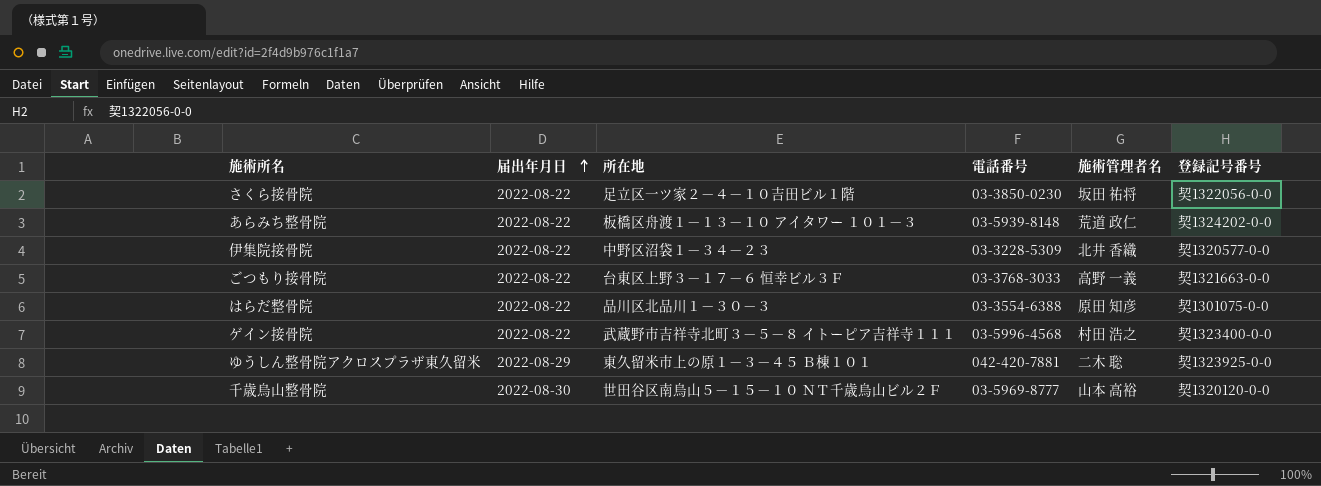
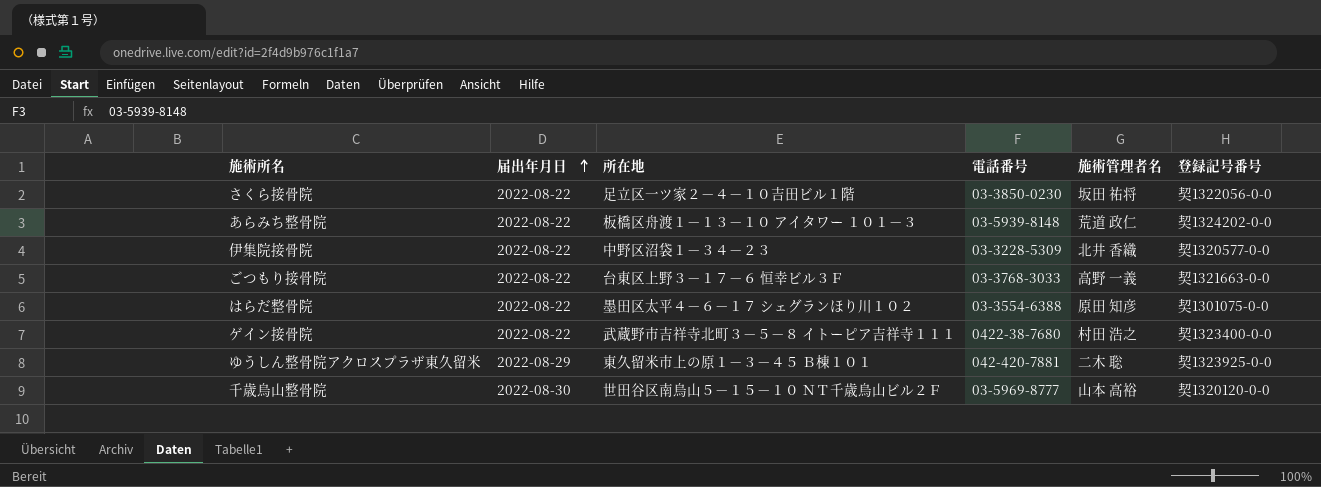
はらだ整骨院 | 所在地: 品川区北品川１－３０－３ -> 墨田区太平４－６－１７ シェグランほり川１０２
ゲイン接骨院 | 電話番号: 03-5996-4568 -> 0422-38-7680

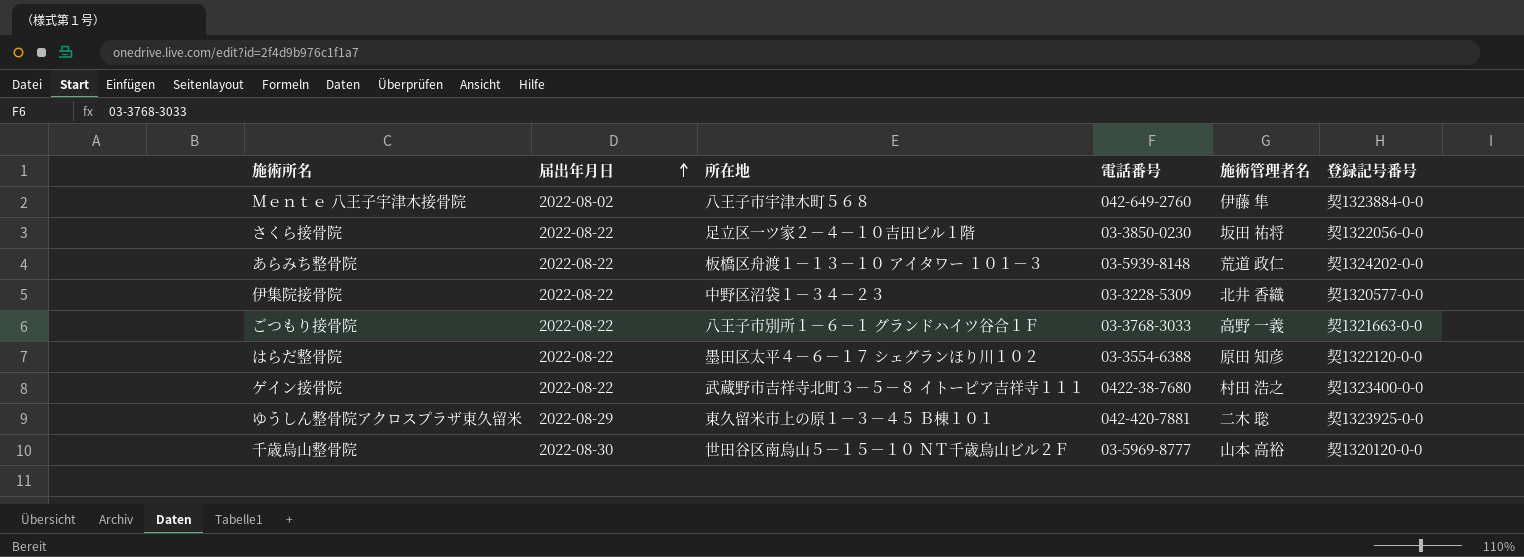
row Ｍｅｎｔｅ 八王子宇津木接骨院: none -> 2022-08-02 | 八王子市宇津木町５６８ | 042-649-2760 | 伊藤 隼 | 契1323884-0-0
ごつもり接骨院 | 所在地: 台東区上野３－１７－６ 恒幸ビル３Ｆ -> 八王子市別所１－６－１ グランドハイツ谷合１Ｆ
はらだ整骨院 | 登録記号番号: 契1301075-0-0 -> 契1322120-0-0

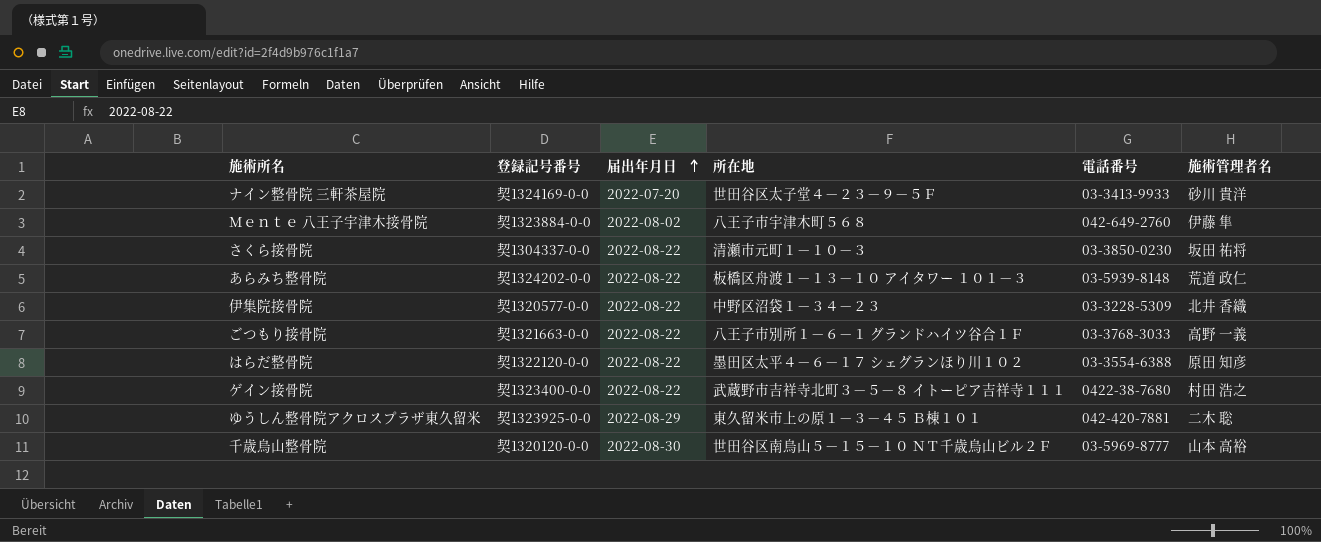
column 登録記号番号 | position: 6 -> 2
row ナイン整骨院 三軒茶屋院: none -> 契1324169-0-0 | 2022-07-20 | 世田谷区太子堂４－２３－９－５Ｆ | 03-3413-9933 | 砂川 貴洋
さくら接骨院 | 登録記号番号: 契1322056-0-0 -> 契1304337-0-0
さくら接骨院 | 所在地: 足立区一ツ家２－４－１０吉田ビル１階 -> 清瀬市元町１－１０－３

